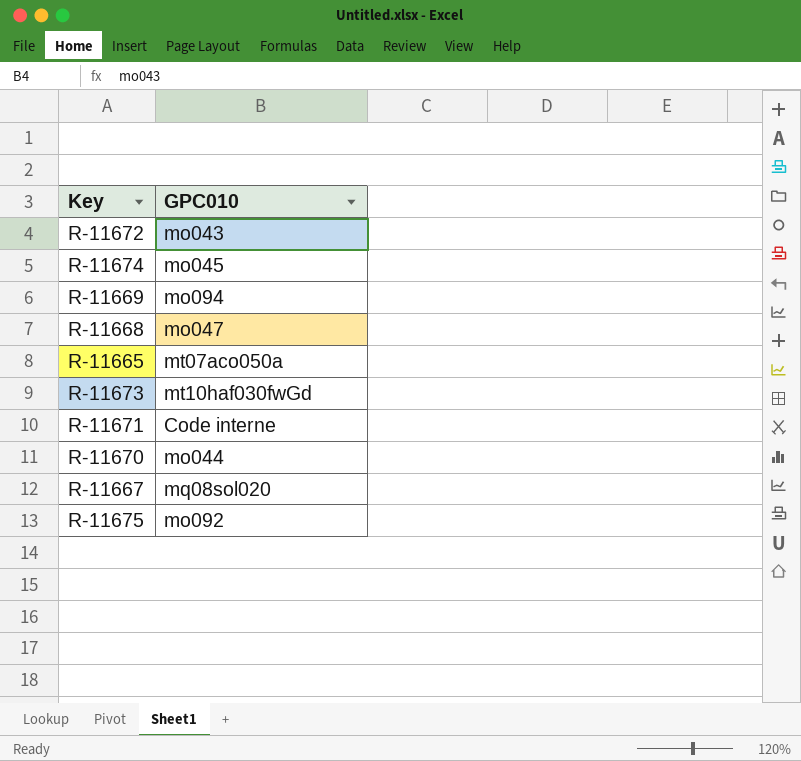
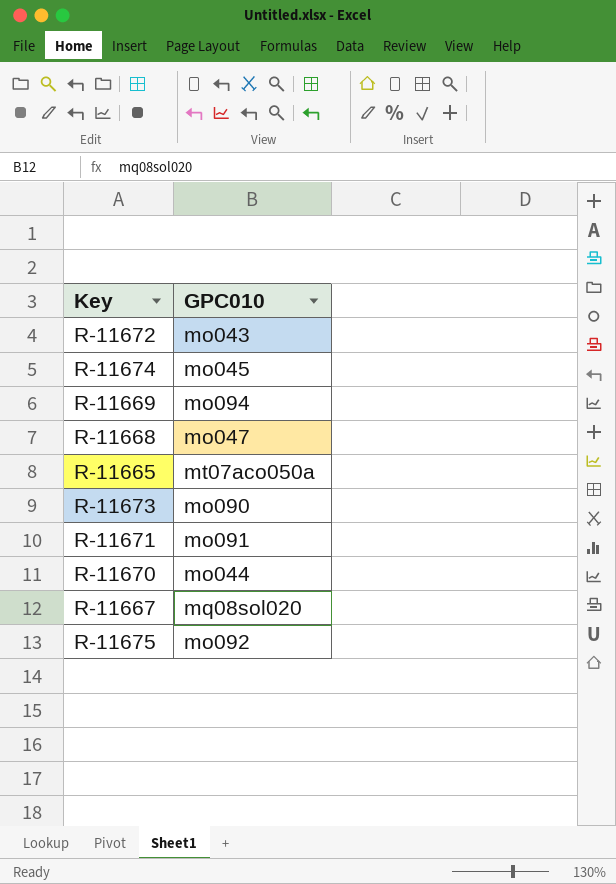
R-11673 | GPC010: mt10haf030fwGd -> mo090
R-11671 | GPC010: Code interne -> mo091

